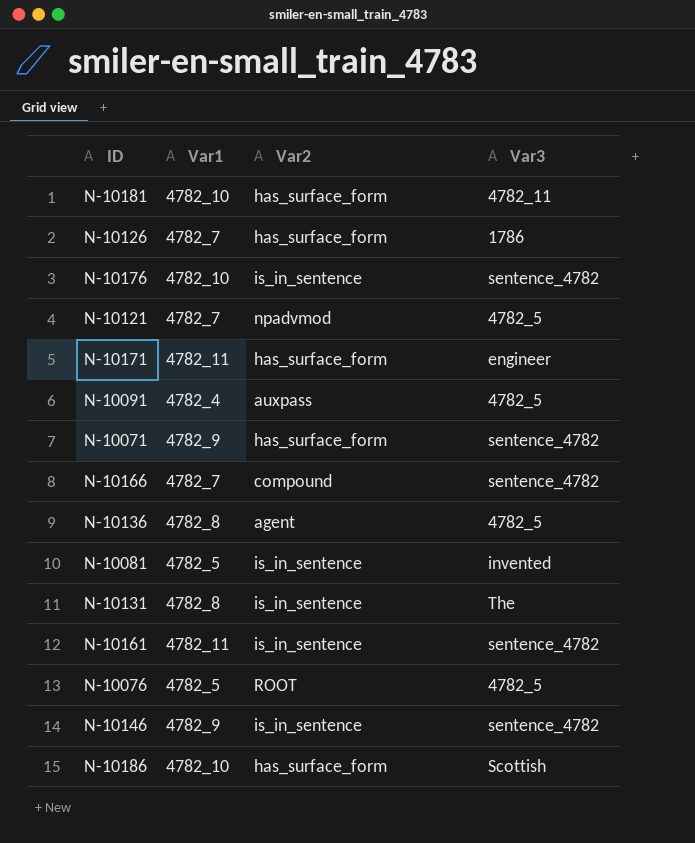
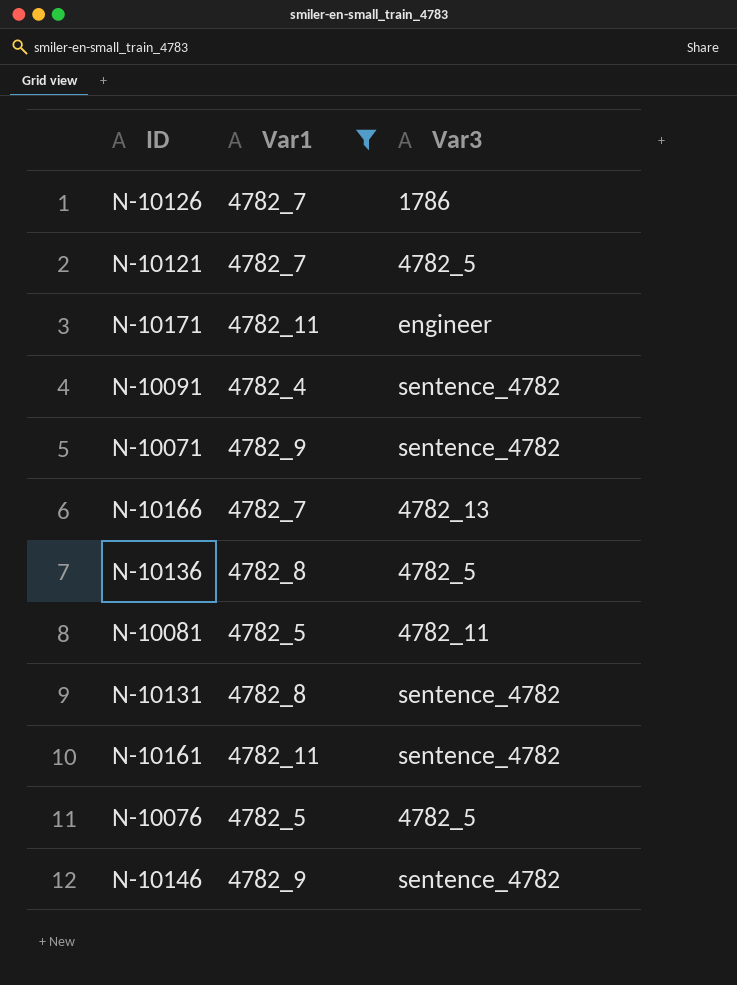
filter: none -> Var1 != 4782_10
column Var2 | position: 3 -> none
N-10091 | Var3: 4782_5 -> sentence_4782
N-10166 | Var3: sentence_4782 -> 4782_13
N-10081 | Var3: invented -> 4782_11
N-10131 | Var3: The -> sentence_4782

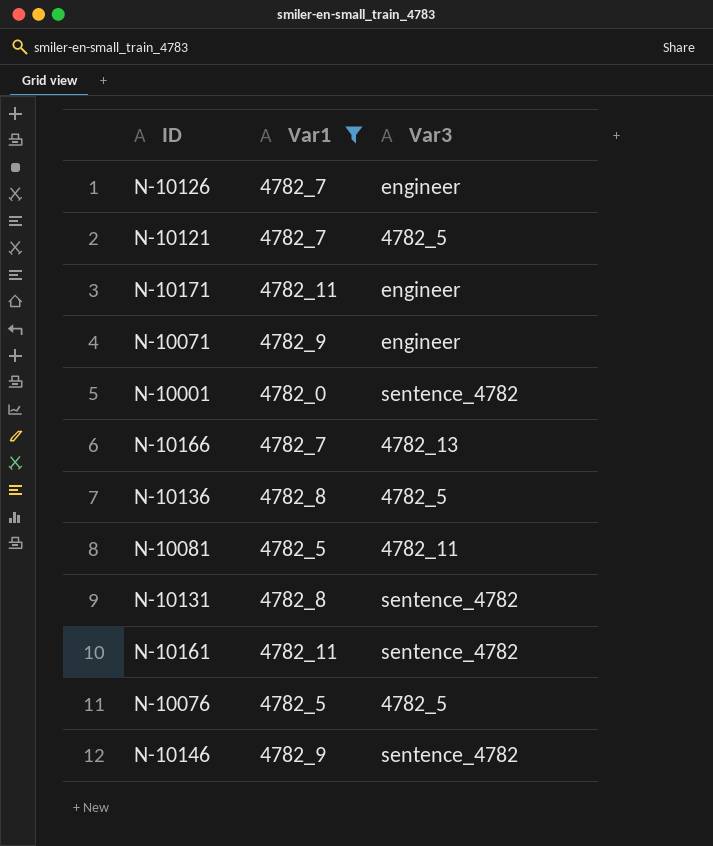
row N-10091: 4782_4 | sentence_4782 -> none
N-10126 | Var3: 1786 -> engineer
N-10071 | Var3: sentence_4782 -> engineer
row N-10001: none -> 4782_0 | sentence_4782

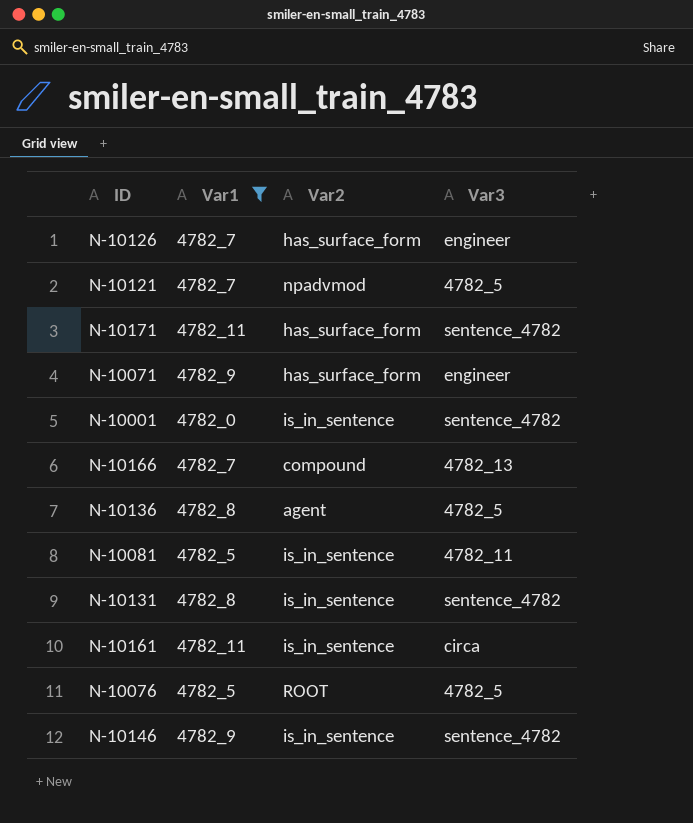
column Var2 | position: none -> 3
N-10171 | Var3: engineer -> sentence_4782
N-10161 | Var3: sentence_4782 -> circa

